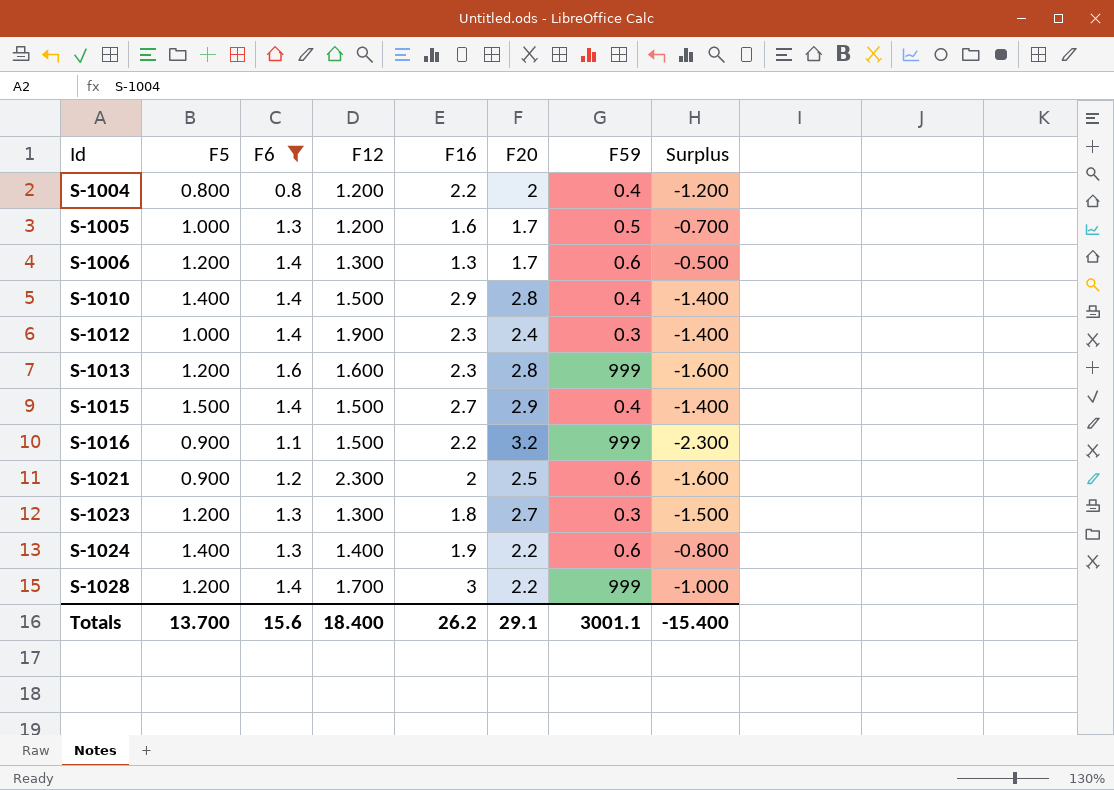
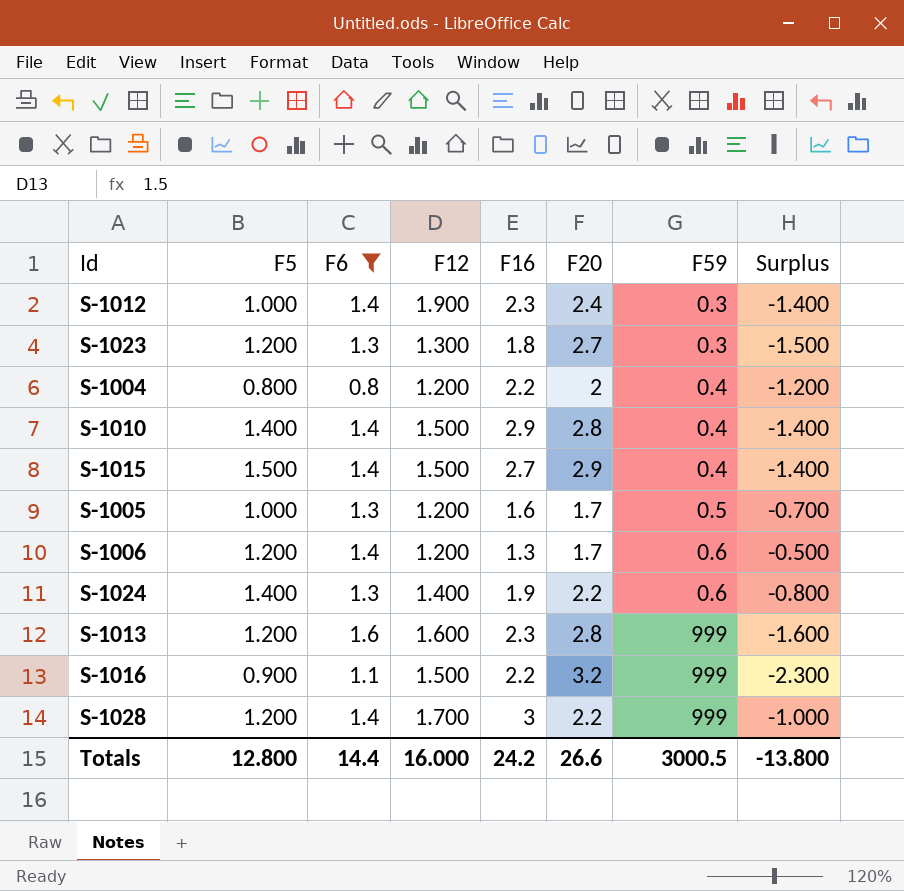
row order: Id ascending -> F59 ascending
row S-1021: 0.900 | 1.2 | 2.300 | 2 | 2.5 | 0.6 | -1.600 -> none
S-1006 | F12: 1.300 -> 1.200
Totals | F5: 13.700 -> 12.800
Totals | F6: 15.6 -> 14.4
Totals | F12: 18.400 -> 16.000
Totals | F16: 26.2 -> 24.2
Totals | F20: 29.1 -> 26.6
Totals | F59: 3001.1 -> 3000.5
Totals | Surplus: -15.400 -> -13.800

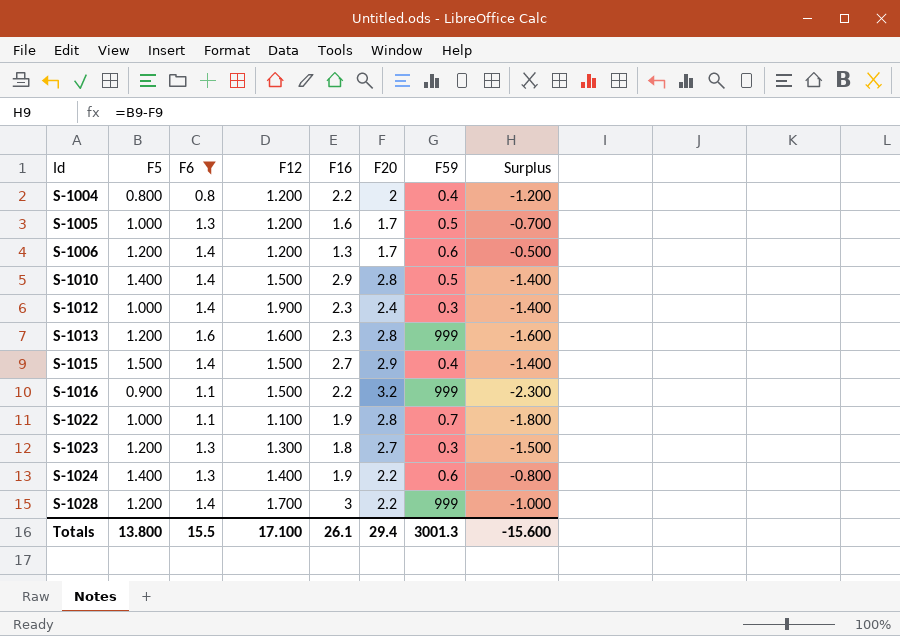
row order: F59 ascending -> Id ascending
S-1010 | F59: 0.4 -> 0.5
row S-1022: none -> 1.000 | 1.1 | 1.100 | 1.9 | 2.8 | 0.7 | -1.800
Totals | F5: 12.800 -> 13.800
Totals | F6: 14.4 -> 15.5
Totals | F12: 16.000 -> 17.100
Totals | F16: 24.2 -> 26.1
Totals | F20: 26.6 -> 29.4
Totals | F59: 3000.5 -> 3001.3
Totals | Surplus: -13.800 -> -15.600

